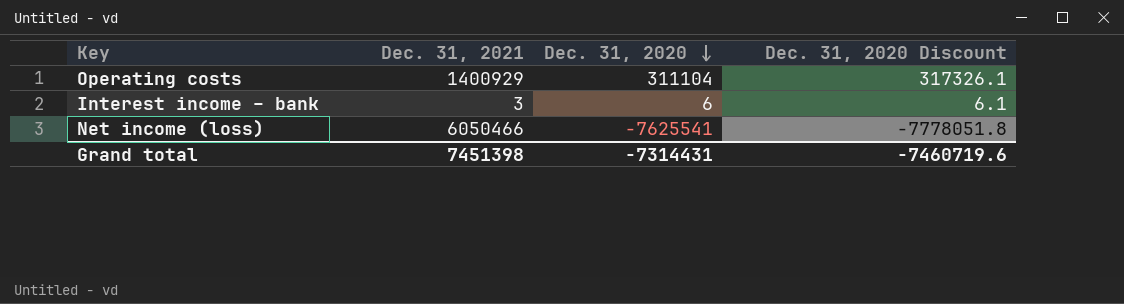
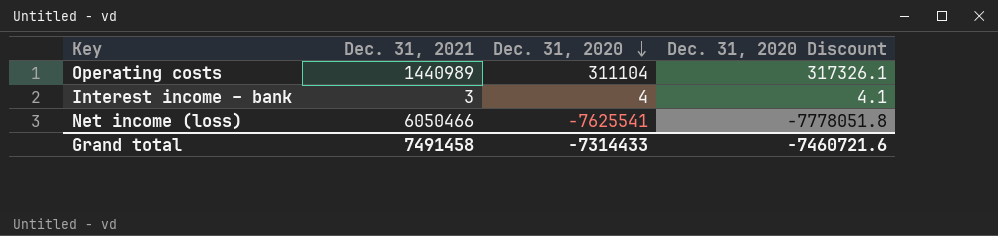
Operating costs | Dec. 31, 2021: 1400929 -> 1440989
Interest income – bank | Dec. 31, 2020: 6 -> 4
Interest income – bank | Dec. 31, 2020 Discount: 6.1 -> 4.1
Grand total | Dec. 31, 2021: 7451398 -> 7491458
Grand total | Dec. 31, 2020: -7314431 -> -7314433
Grand total | Dec. 31, 2020 Discount: -7460719.6 -> -7460721.6

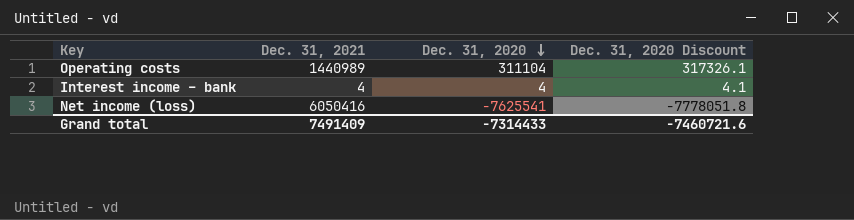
Interest income – bank | Dec. 31, 2021: 3 -> 4
Net income (loss) | Dec. 31, 2021: 6050466 -> 6050416
Grand total | Dec. 31, 2021: 7491458 -> 7491409

